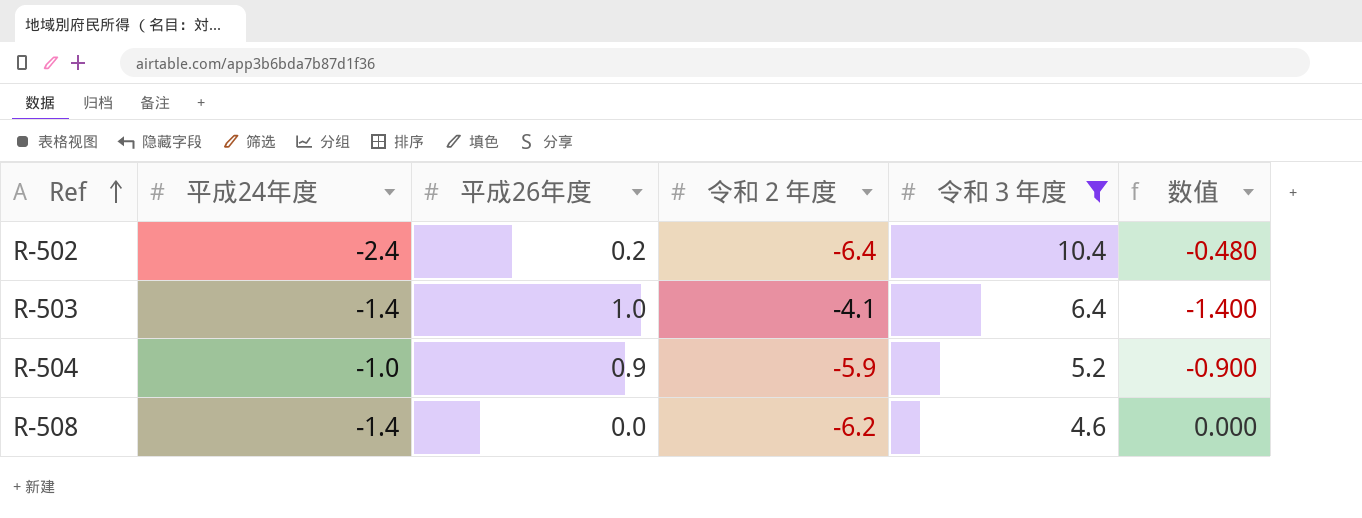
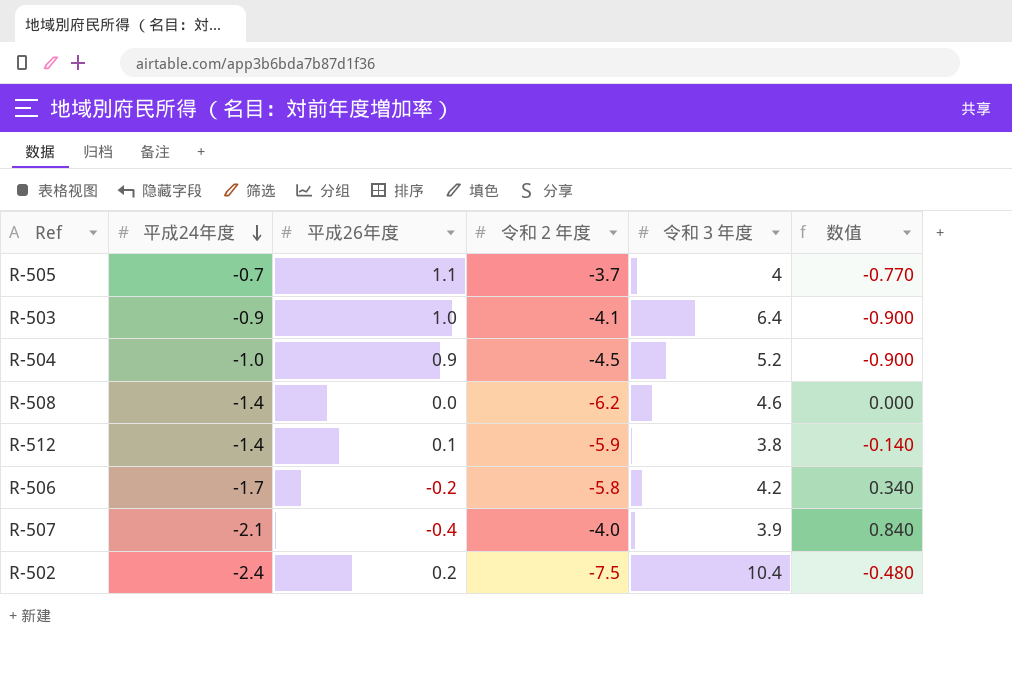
filter: 令和３年度 >= 4.6 -> none
row order: Ref ascending -> 平成24年度 descending
R-503 | 平成24年度: -1.4 -> -0.9
R-503 | 数值: -1.400 -> -0.900
R-504 | 令和２年度: -5.9 -> -4.5
R-502 | 令和２年度: -6.4 -> -7.5

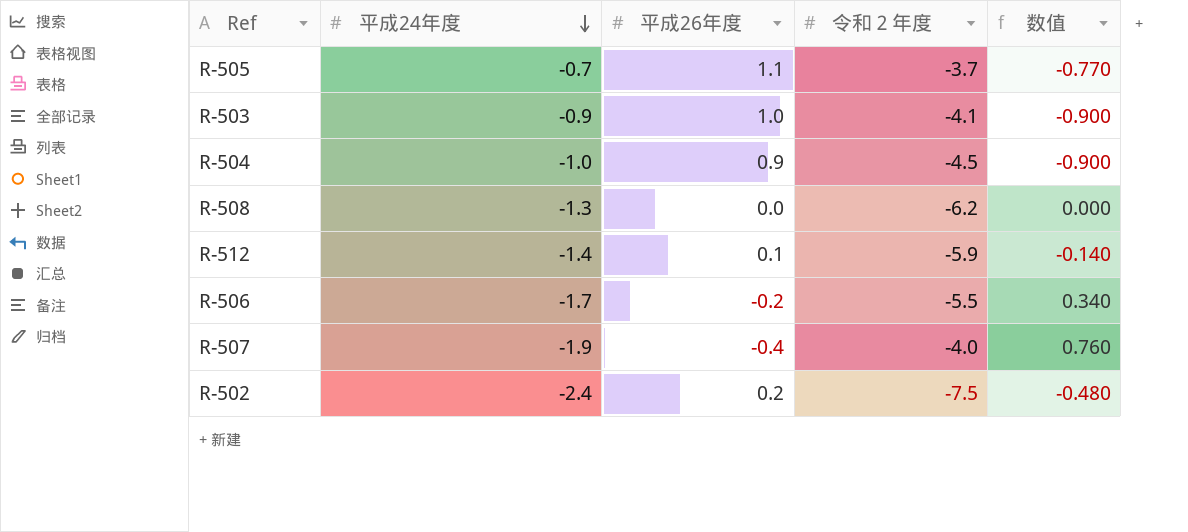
column 令和３年度 | position: 5 -> none
R-508 | 平成24年度: -1.4 -> -1.3
R-506 | 令和２年度: -5.8 -> -5.5
R-507 | 平成24年度: -2.1 -> -1.9
R-507 | 数值: 0.840 -> 0.760

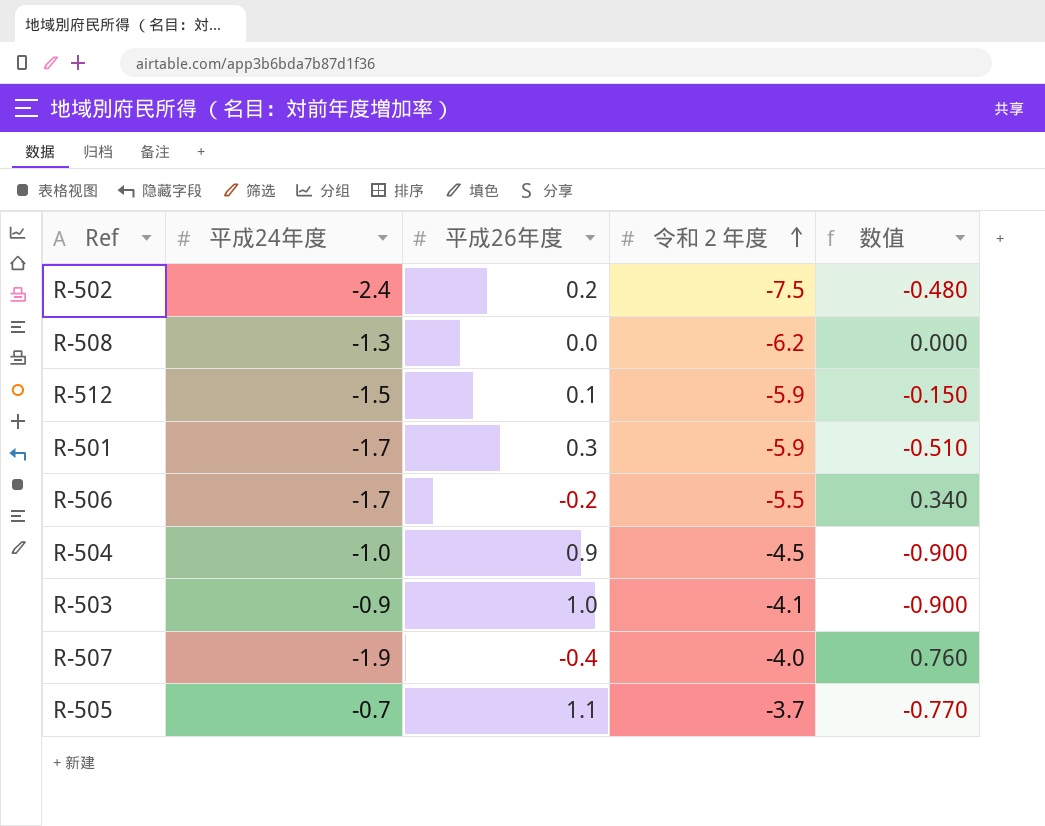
row order: 平成24年度 descending -> 令和２年度 ascending
R-512 | 平成24年度: -1.4 -> -1.5
R-512 | 数值: -0.140 -> -0.150
row R-501: none -> -1.7 | 0.3 | -5.9 | -0.510

